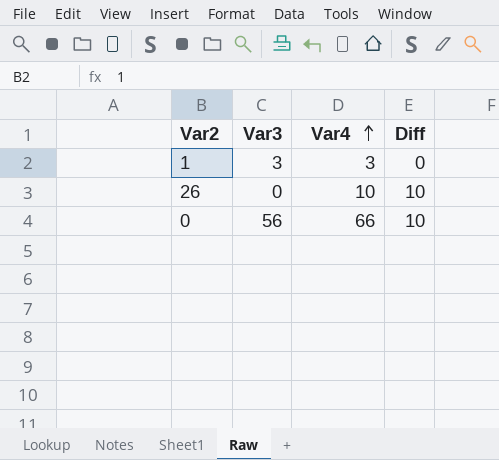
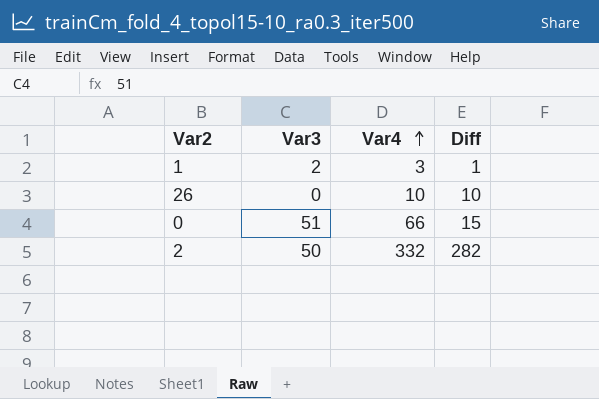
1 | Var3: 3 -> 2
1 | Diff: 0 -> 1
0 | Var3: 56 -> 51
0 | Diff: 10 -> 15
row 2: none -> 50 | 332 | 282

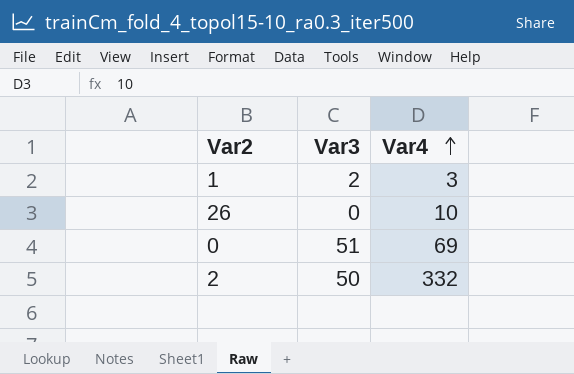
column Diff | formula: [Var4] - [Var3] -> none
0 | Var4: 66 -> 69

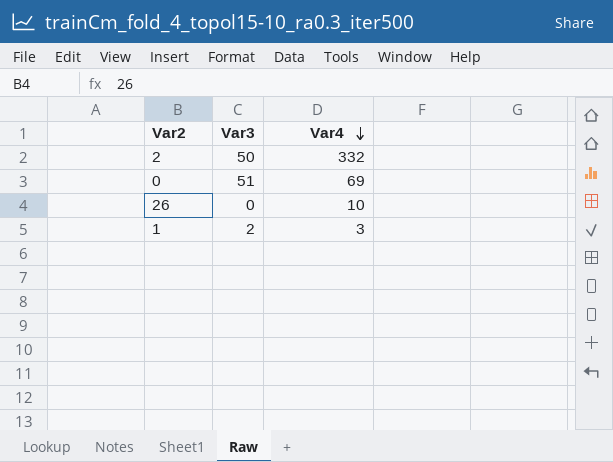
row order: Var4 ascending -> Var4 descending

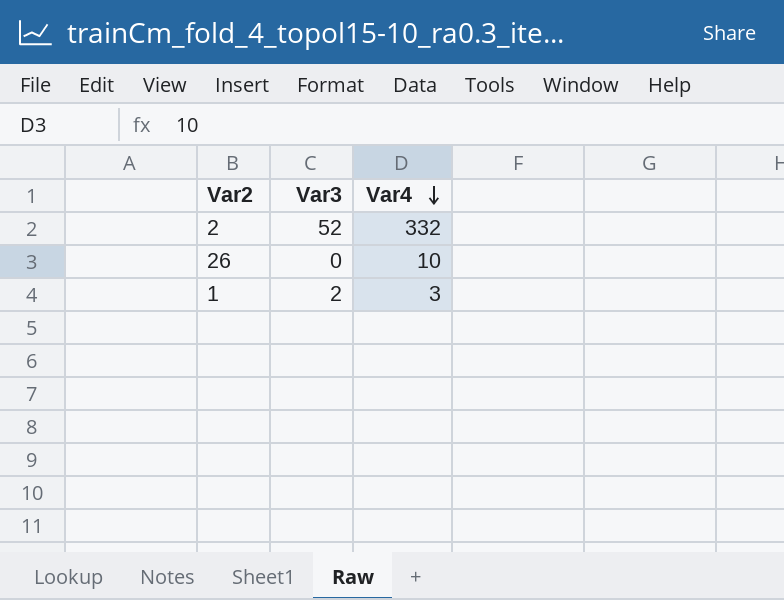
row 0: 51 | 69 -> none
2 | Var3: 50 -> 52

